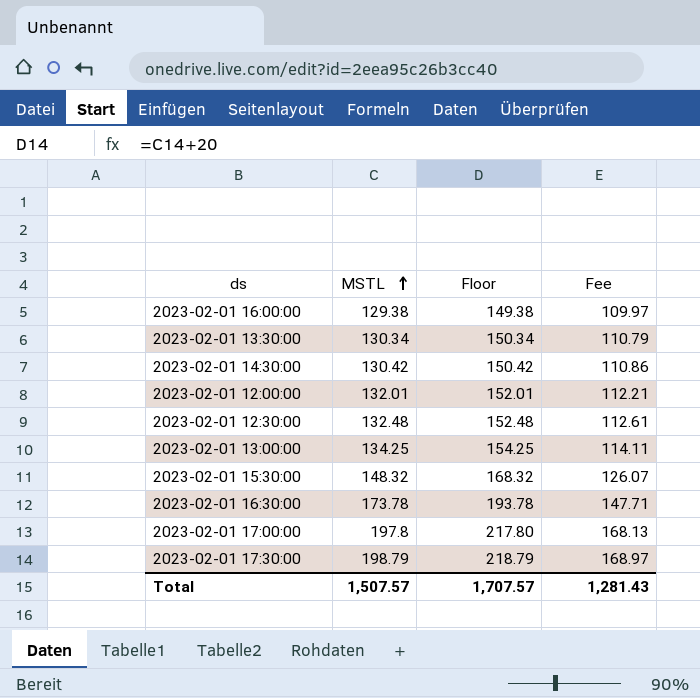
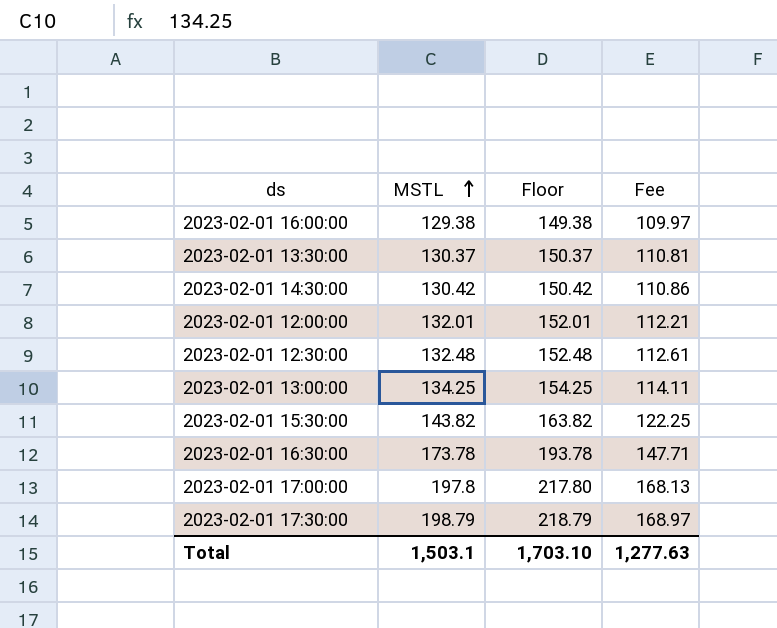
2023-02-01 13:30:00 | MSTL: 130.34 -> 130.37
2023-02-01 13:30:00 | Floor: 150.34 -> 150.37
2023-02-01 13:30:00 | Fee: 110.79 -> 110.81
2023-02-01 15:30:00 | MSTL: 148.32 -> 143.82
2023-02-01 15:30:00 | Floor: 168.32 -> 163.82
2023-02-01 15:30:00 | Fee: 126.07 -> 122.25
Total | MSTL: 1,507.57 -> 1,503.1
Total | Floor: 1,707.57 -> 1,703.10
Total | Fee: 1,281.43 -> 1,277.63

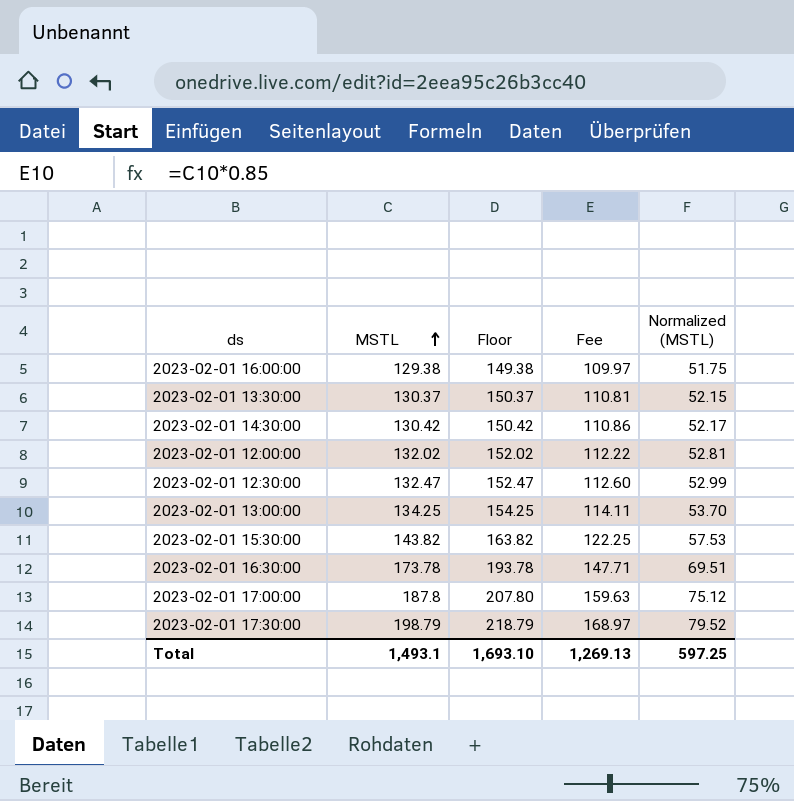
column Normalized (MSTL) | formula: none -> [MSTL] * 0.4
2023-02-01 12:00:00 | MSTL: 132.01 -> 132.02
2023-02-01 12:00:00 | Floor: 152.01 -> 152.02
2023-02-01 12:00:00 | Fee: 112.21 -> 112.22
2023-02-01 12:30:00 | MSTL: 132.48 -> 132.47
2023-02-01 12:30:00 | Floor: 152.48 -> 152.47
2023-02-01 12:30:00 | Fee: 112.61 -> 112.60
2023-02-01 17:00:00 | MSTL: 197.8 -> 187.8
2023-02-01 17:00:00 | Floor: 217.80 -> 207.80
2023-02-01 17:00:00 | Fee: 168.13 -> 159.63
Total | MSTL: 1,503.1 -> 1,493.1
Total | Floor: 1,703.10 -> 1,693.10
Total | Fee: 1,277.63 -> 1,269.13

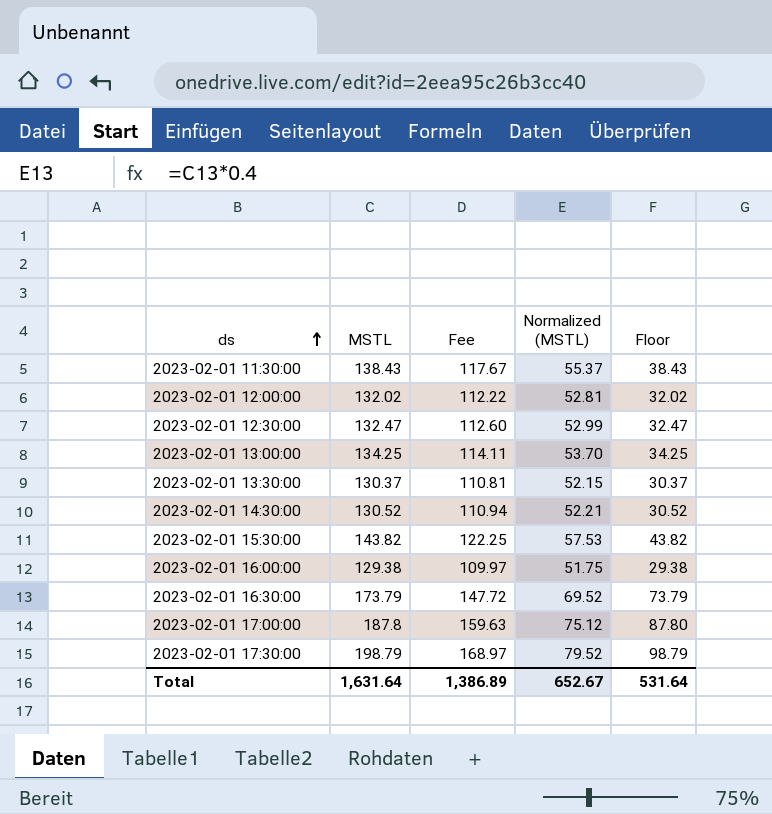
row order: MSTL ascending -> ds ascending
column Floor | formula: [MSTL] + 20 -> [MSTL] - 100
column Floor | position: 3 -> 5
row 2023-02-01 11:30:00: none -> 138.43 | 117.67 | 55.37 | 38.43
2023-02-01 14:30:00 | MSTL: 130.42 -> 130.52
2023-02-01 14:30:00 | Fee: 110.86 -> 110.94
2023-02-01 14:30:00 | Normalized (MSTL): 52.17 -> 52.21
2023-02-01 16:30:00 | MSTL: 173.78 -> 173.79
2023-02-01 16:30:00 | Fee: 147.71 -> 147.72
2023-02-01 16:30:00 | Normalized (MSTL): 69.51 -> 69.52
Total | MSTL: 1,493.1 -> 1,631.64
Total | Fee: 1,269.13 -> 1,386.89
Total | Normalized (MSTL): 597.25 -> 652.67
Total | Floor: 1,693.10 -> 531.64

